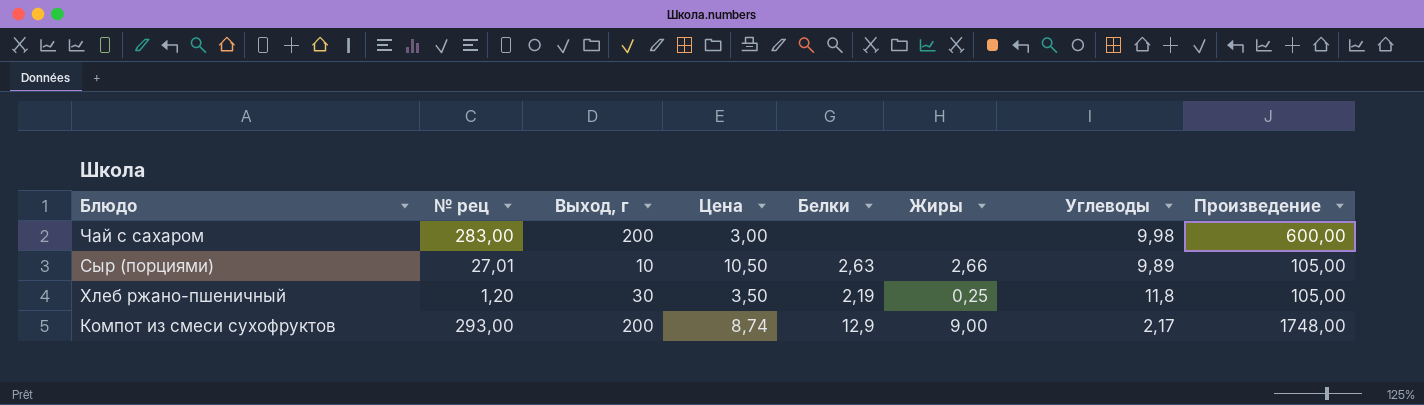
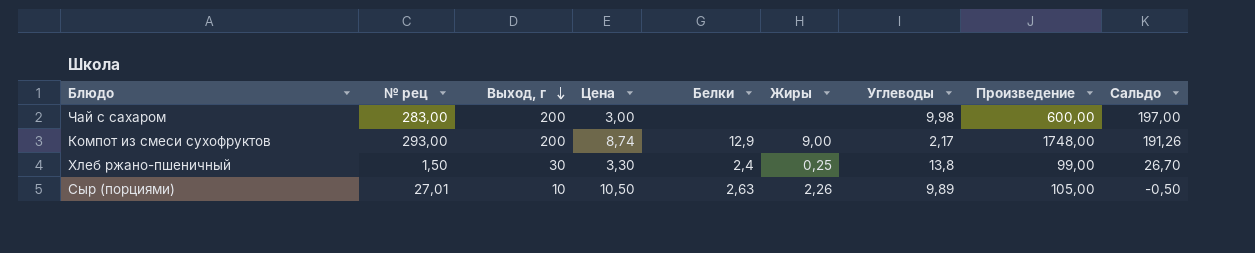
row order: none -> Выход, г descending
column Сальдо | formula: none -> [Выход, г] - [Цена]
Хлеб ржано-пшеничный | № рец: 1,20 -> 1,50
Хлеб ржано-пшеничный | Цена: 3,50 -> 3,30
Хлеб ржано-пшеничный | Белки: 2,19 -> 2,4
Хлеб ржано-пшеничный | Углеводы: 11,8 -> 13,8
Хлеб ржано-пшеничный | Произведение: 105,00 -> 99,00
Сыр (порциями) | Жиры: 2,66 -> 2,26

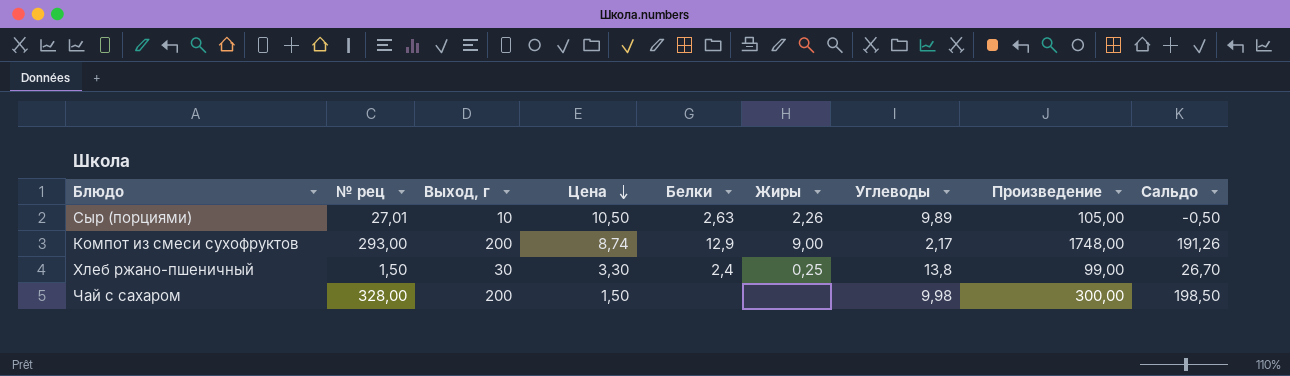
row order: Выход, г descending -> Цена descending
Чай с сахаром | № рец: 283,00 -> 328,00
Чай с сахаром | Цена: 3,00 -> 1,50
Чай с сахаром | Произведение: 600,00 -> 300,00
Чай с сахаром | Сальдо: 197,00 -> 198,50

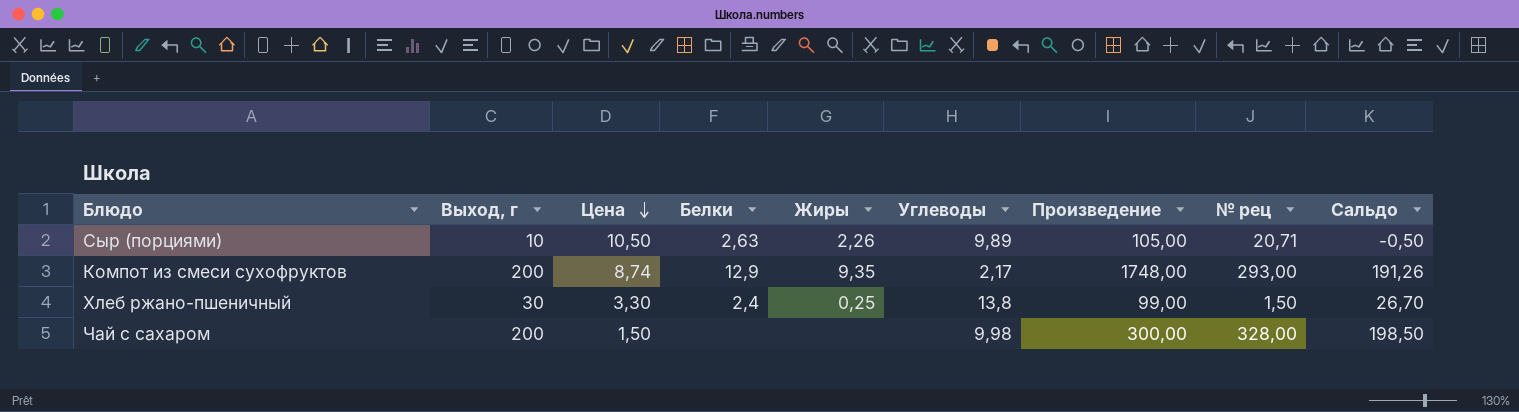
column № рец | position: 2 -> 8
Сыр (порциями) | № рец: 27,01 -> 20,71
Компот из смеси сухофруктов | Жиры: 9,00 -> 9,35

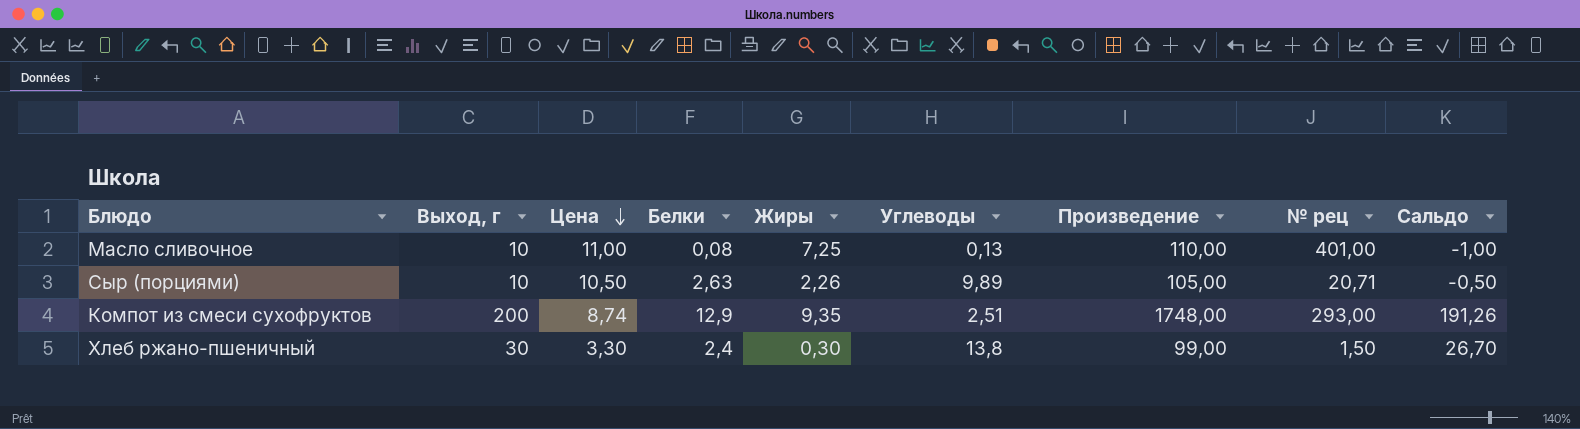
row Чай с сахаром: 200 | 1,50 | none | none | 9,98 | 300,00 | 328,00 | 198,50 -> none
row Масло сливочное: none -> 10 | 11,00 | 0,08 | 7,25 | 0,13 | 110,00 | 401,00 | -1,00
Компот из смеси сухофруктов | Углеводы: 2,17 -> 2,51
Хлеб ржано-пшеничный | Жиры: 0,25 -> 0,30

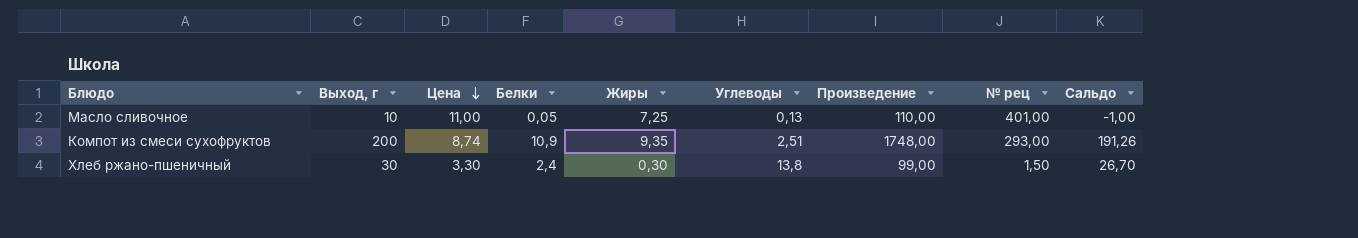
row Сыр (порциями): 10 | 10,50 | 2,63 | 2,26 | 9,89 | 105,00 | 20,71 | -0,50 -> none
Масло сливочное | Белки: 0,08 -> 0,05
Компот из смеси сухофруктов | Белки: 12,9 -> 10,9

